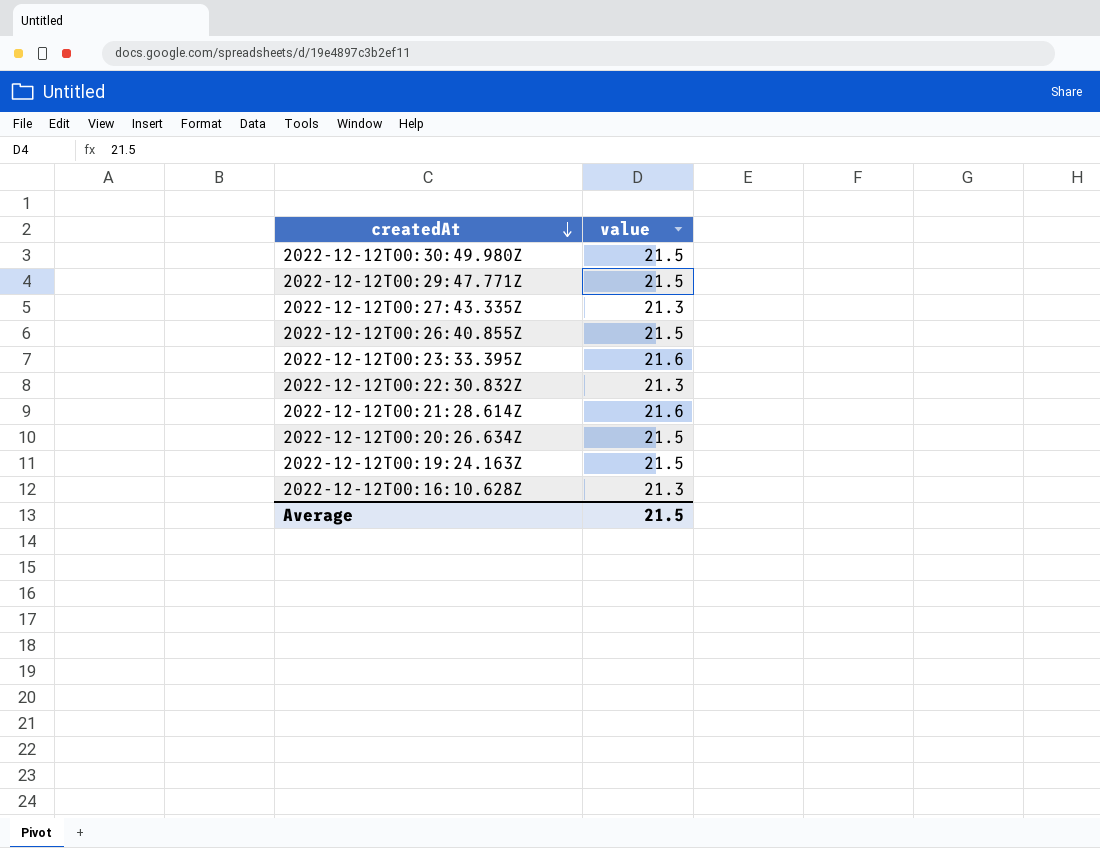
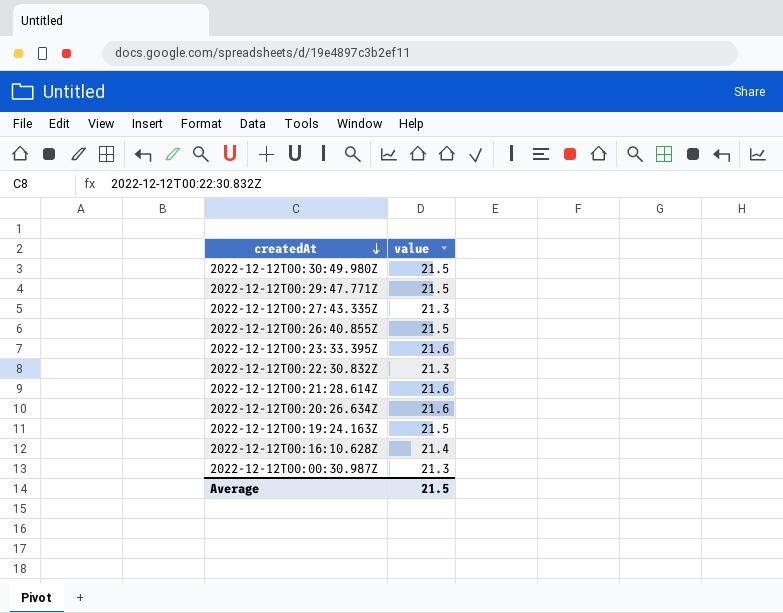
2022-12-12T00:20:26.634Z | value: 21.5 -> 21.6
2022-12-12T00:16:10.628Z | value: 21.3 -> 21.4
row 2022-12-12T00:00:30.987Z: none -> 21.3

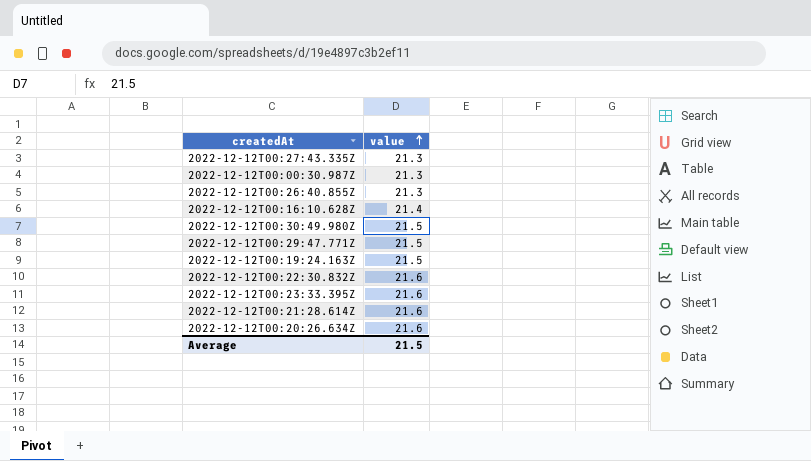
row order: createdAt descending -> value ascending
2022-12-12T00:26:40.855Z | value: 21.5 -> 21.3
2022-12-12T00:22:30.832Z | value: 21.3 -> 21.6

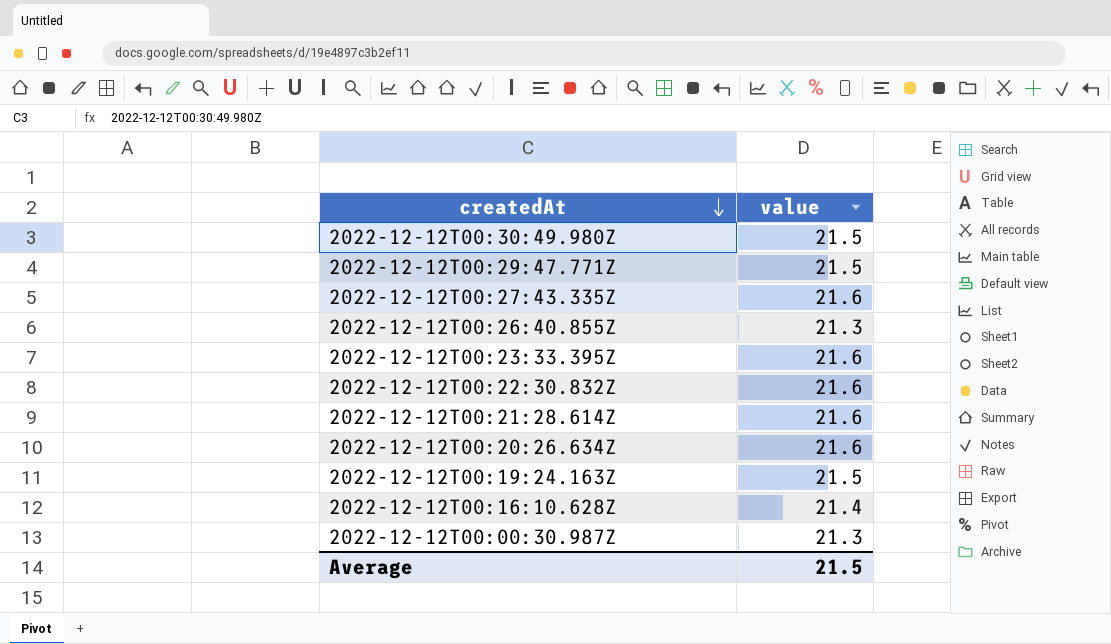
row order: value ascending -> createdAt descending
2022-12-12T00:27:43.335Z | value: 21.3 -> 21.6

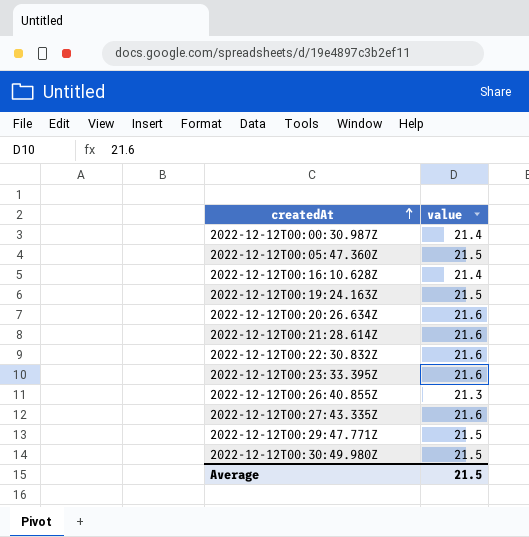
row order: createdAt descending -> createdAt ascending
2022-12-12T00:00:30.987Z | value: 21.3 -> 21.4
row 2022-12-12T00:05:47.360Z: none -> 21.5

